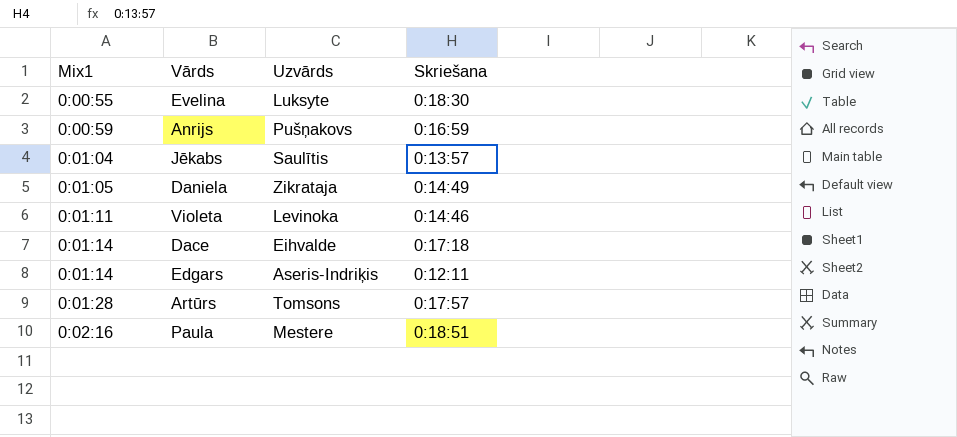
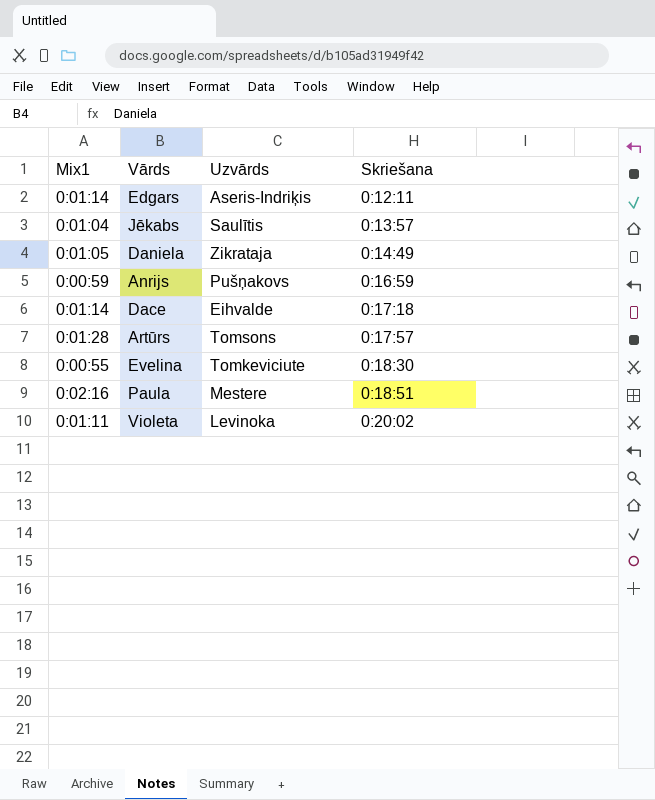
row order: Mix1 ascending -> Skriešana ascending
Evelina | Uzvārds: Luksyte -> Tomkeviciute
Violeta | Skriešana: 0:14:46 -> 0:20:02

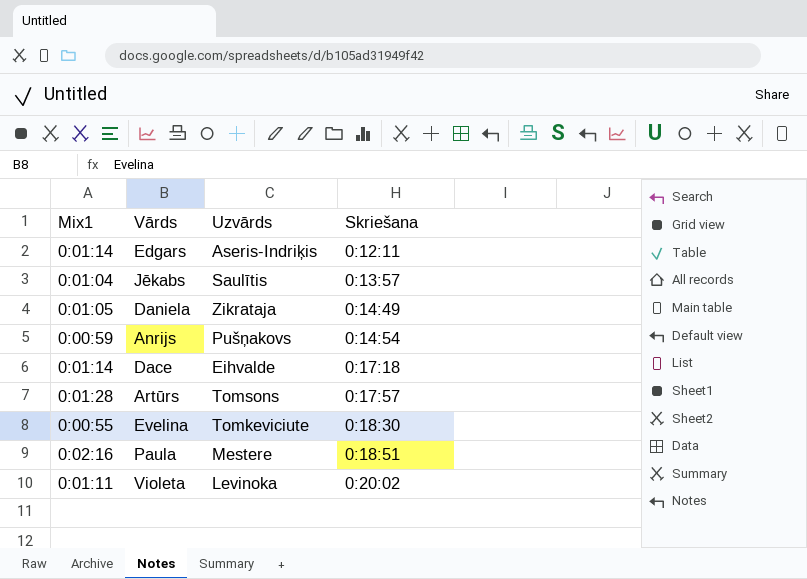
Anrijs | Skriešana: 0:16:59 -> 0:14:54

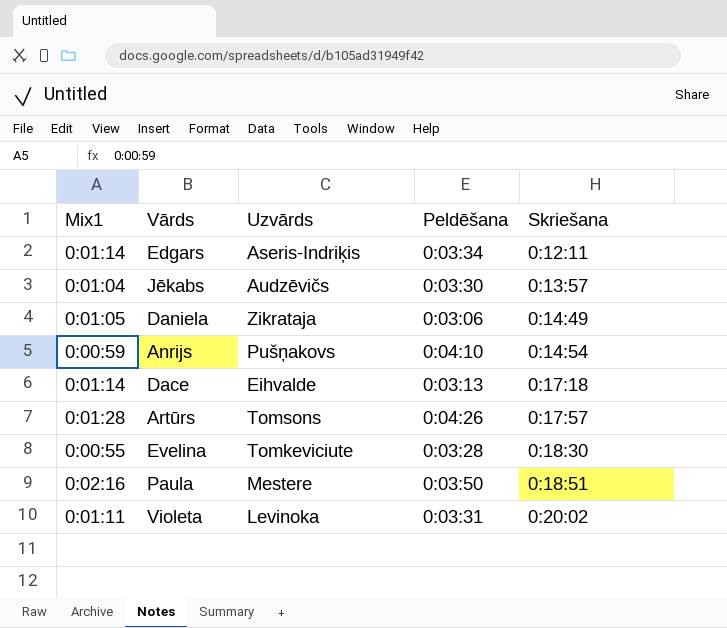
column Peldēšana | position: none -> 4
Jēkabs | Uzvārds: Saulītis -> Audzēvičs

